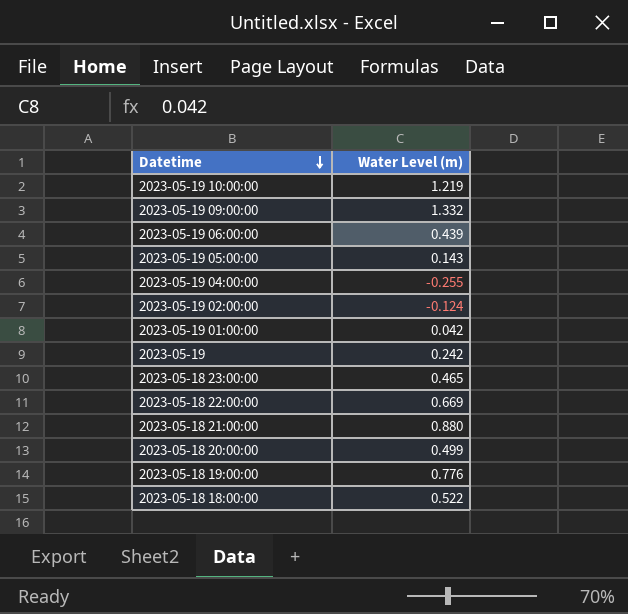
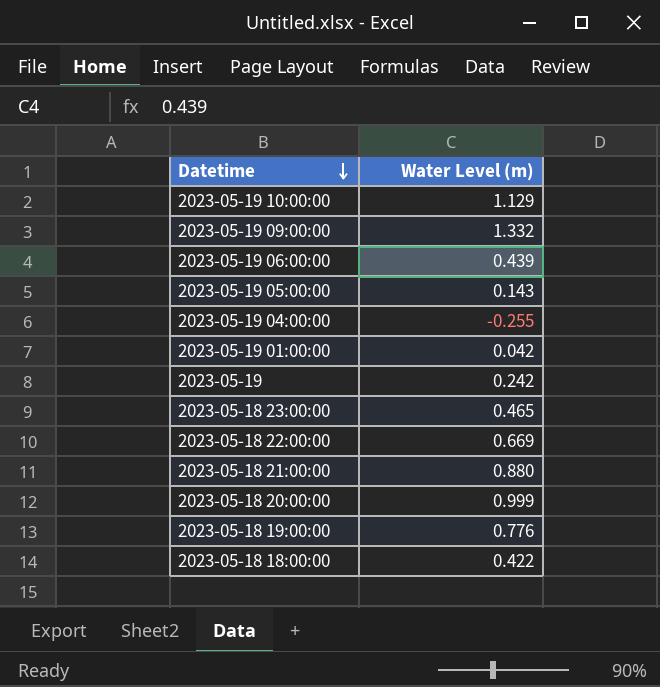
row 2023-05-19 02:00:00: -0.124 -> none
2023-05-19 10:00:00 | Water Level (m): 1.219 -> 1.129
2023-05-18 20:00:00 | Water Level (m): 0.499 -> 0.999
2023-05-18 18:00:00 | Water Level (m): 0.522 -> 0.422

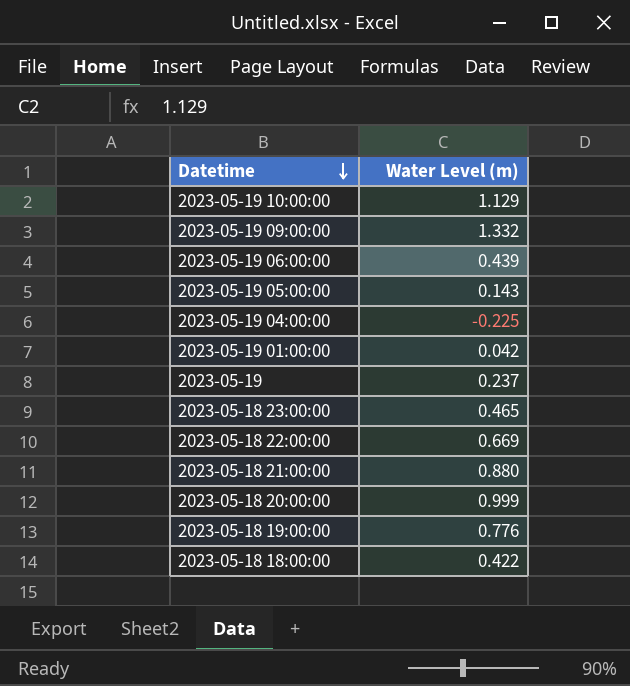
2023-05-19 04:00:00 | Water Level (m): -0.255 -> -0.225
2023-05-19 | Water Level (m): 0.242 -> 0.237

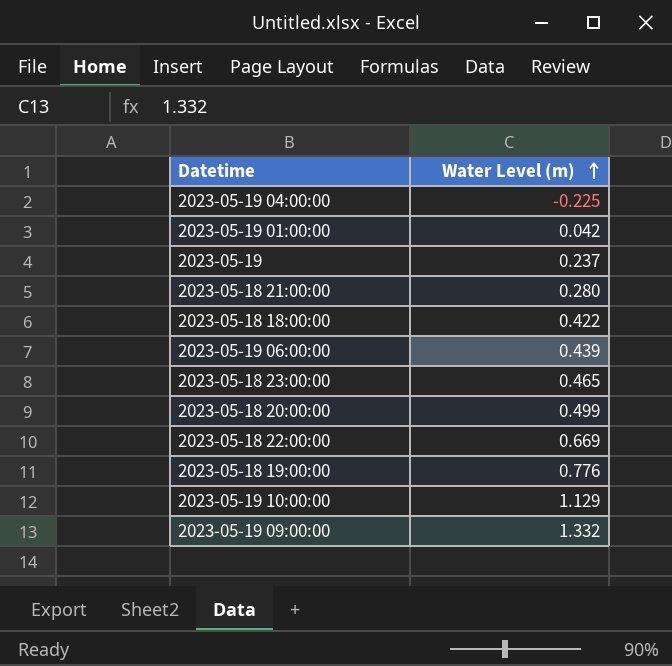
row order: Datetime descending -> Water Level (m) ascending
row 2023-05-19 05:00:00: 0.143 -> none
2023-05-18 21:00:00 | Water Level (m): 0.880 -> 0.280
2023-05-18 20:00:00 | Water Level (m): 0.999 -> 0.499

